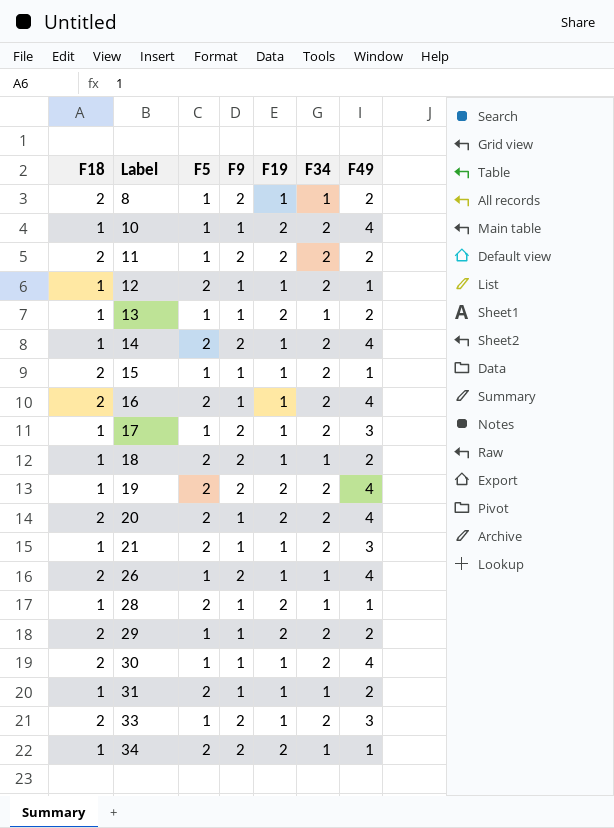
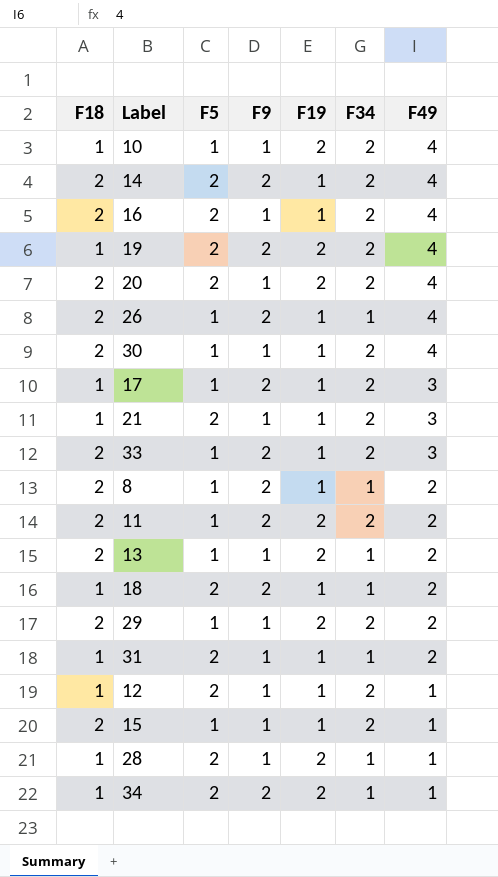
row order: Label ascending -> F49 descending
14 | F18: 1 -> 2
13 | F18: 1 -> 2

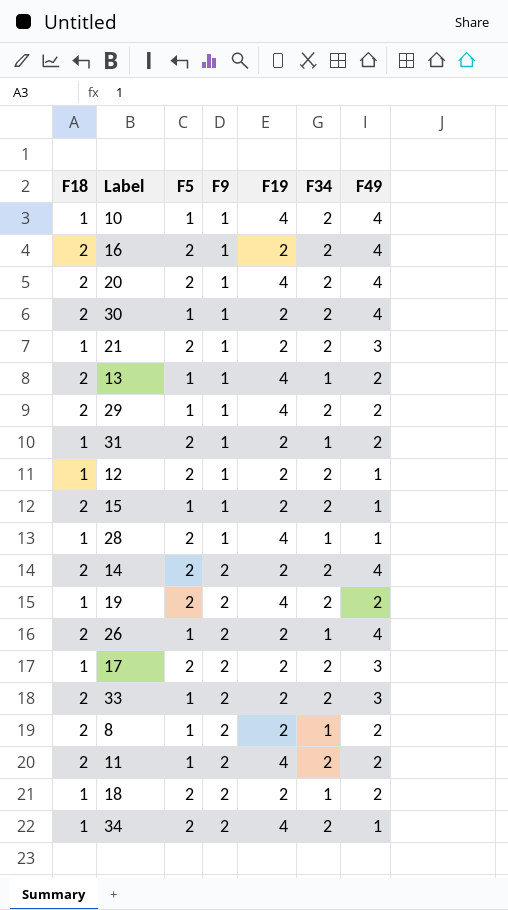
row order: F49 descending -> F9 ascending
10 | F19: 2 -> 4
16 | F19: 1 -> 2
20 | F19: 2 -> 4
30 | F19: 1 -> 2
21 | F19: 1 -> 2
13 | F19: 2 -> 4
29 | F19: 2 -> 4
31 | F19: 1 -> 2
12 | F19: 1 -> 2
15 | F19: 1 -> 2
28 | F19: 2 -> 4
14 | F19: 1 -> 2
19 | F19: 2 -> 4
19 | F49: 4 -> 2
26 | F19: 1 -> 2
17 | F5: 1 -> 2
17 | F19: 1 -> 2
33 | F19: 1 -> 2
8 | F19: 1 -> 2
11 | F19: 2 -> 4
18 | F19: 1 -> 2
34 | F19: 2 -> 4
34 | F34: 1 -> 2

